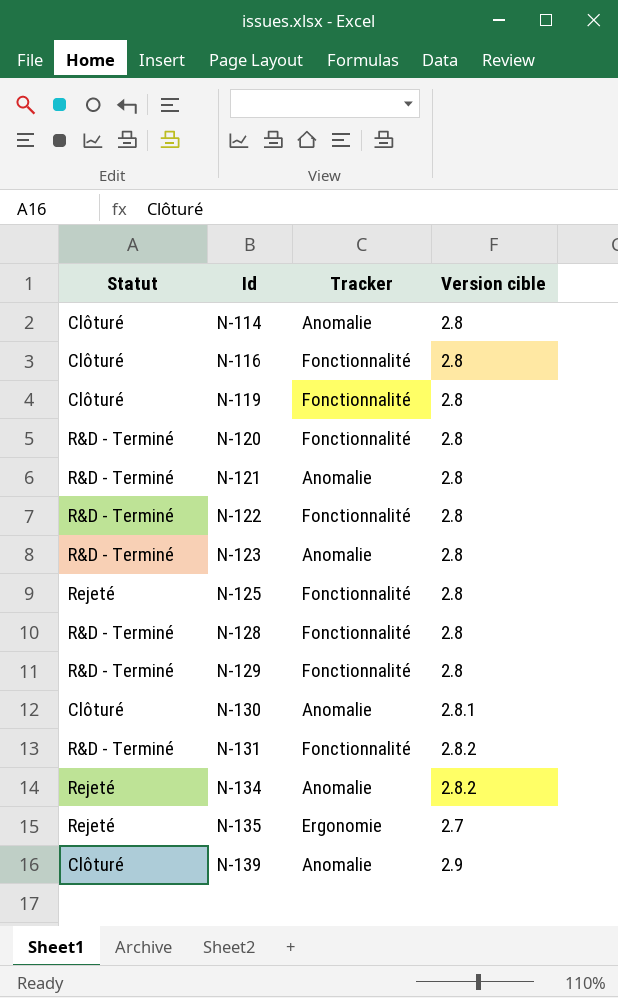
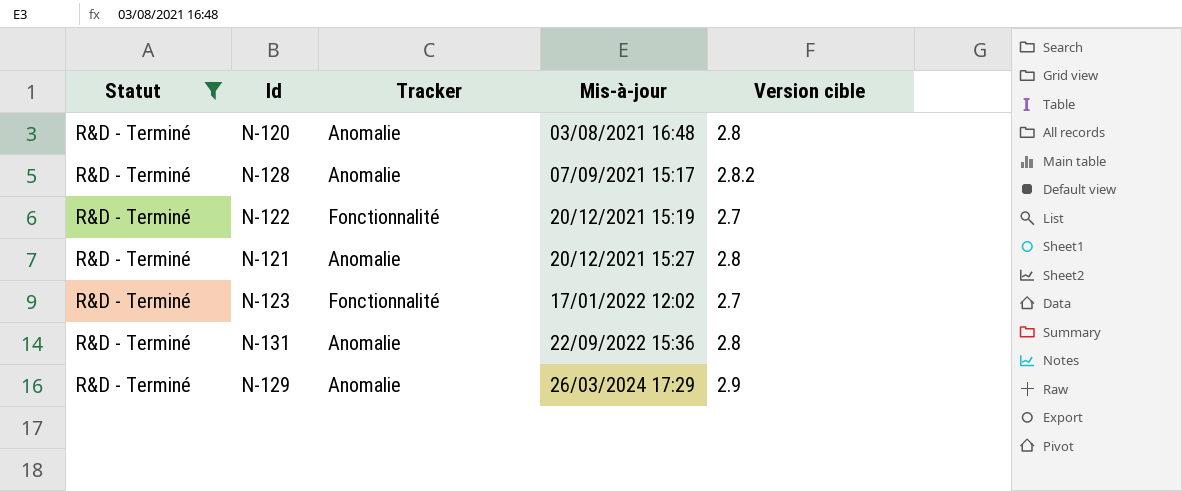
filter: none -> Statut = R&D - Terminé
row order: Id ascending -> Mis-à-jour ascending
column Mis-à-jour | position: none -> 4
N-120 | Tracker: Fonctionnalité -> Anomalie
N-128 | Tracker: Fonctionnalité -> Anomalie
N-128 | Version cible: 2.8 -> 2.8.2
N-122 | Version cible: 2.8 -> 2.7
N-123 | Tracker: Anomalie -> Fonctionnalité
N-123 | Version cible: 2.8 -> 2.7
N-131 | Tracker: Fonctionnalité -> Anomalie
N-131 | Version cible: 2.8.2 -> 2.8
N-129 | Tracker: Fonctionnalité -> Anomalie
N-129 | Version cible: 2.8 -> 2.9

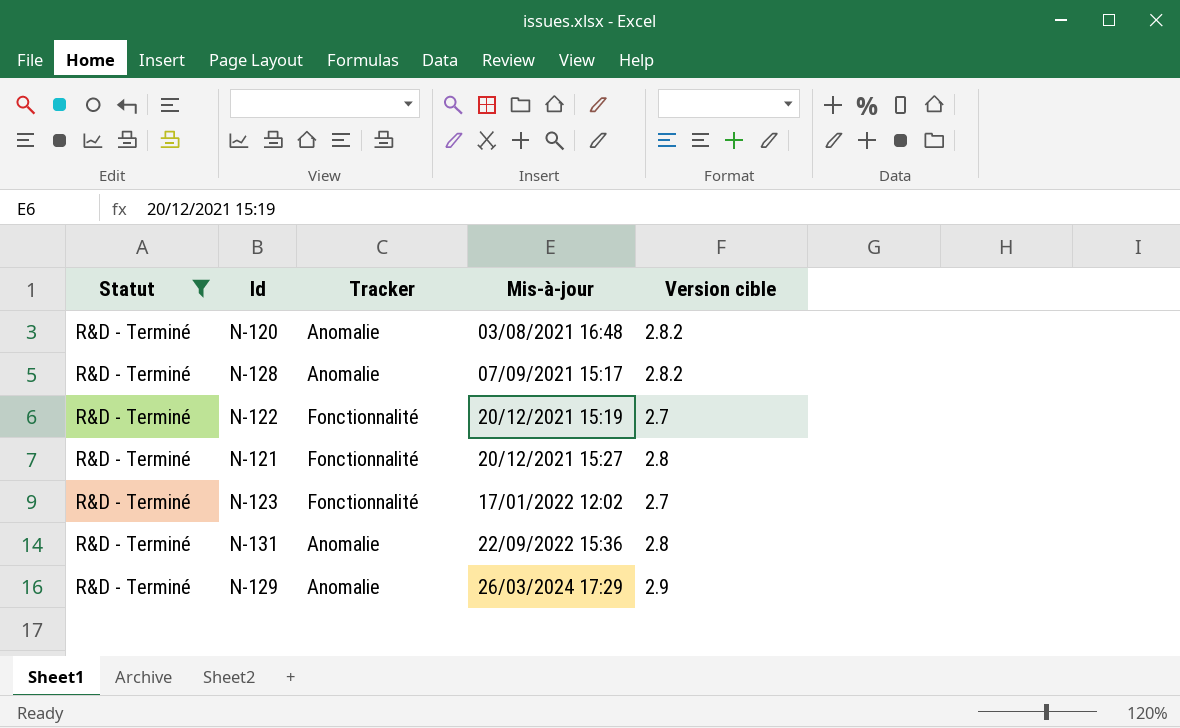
N-120 | Version cible: 2.8 -> 2.8.2
N-121 | Tracker: Anomalie -> Fonctionnalité

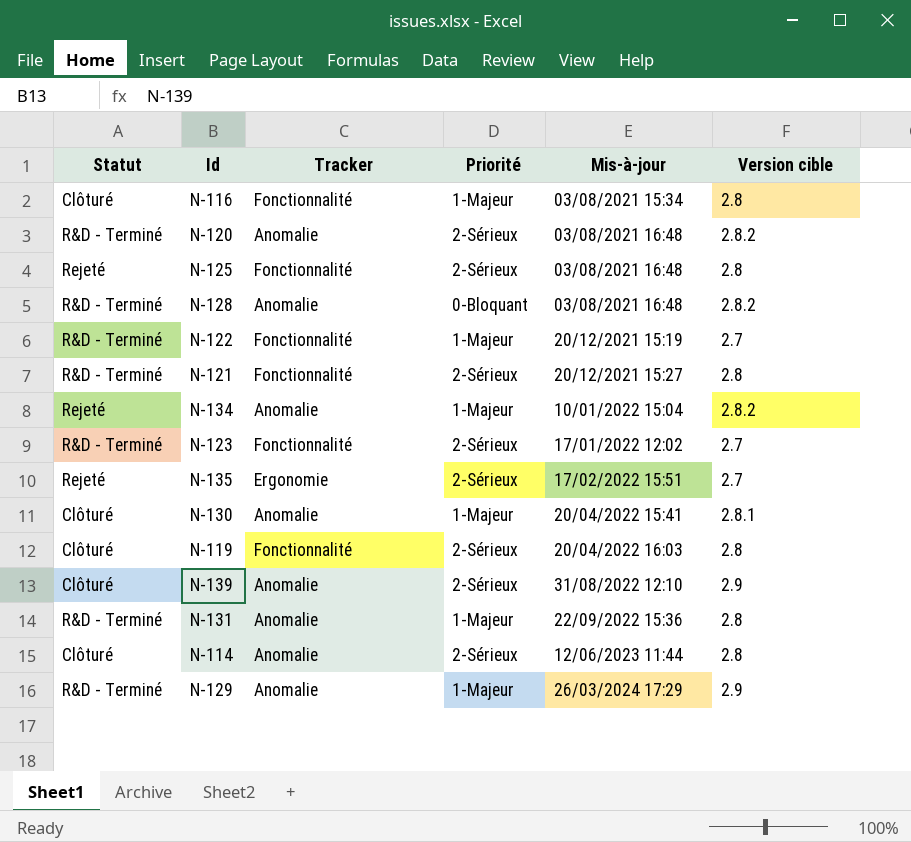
filter: Statut = R&D - Terminé -> none
column Priorité | position: none -> 4
N-128 | Mis-à-jour: 07/09/2021 15:17 -> 03/08/2021 16:48

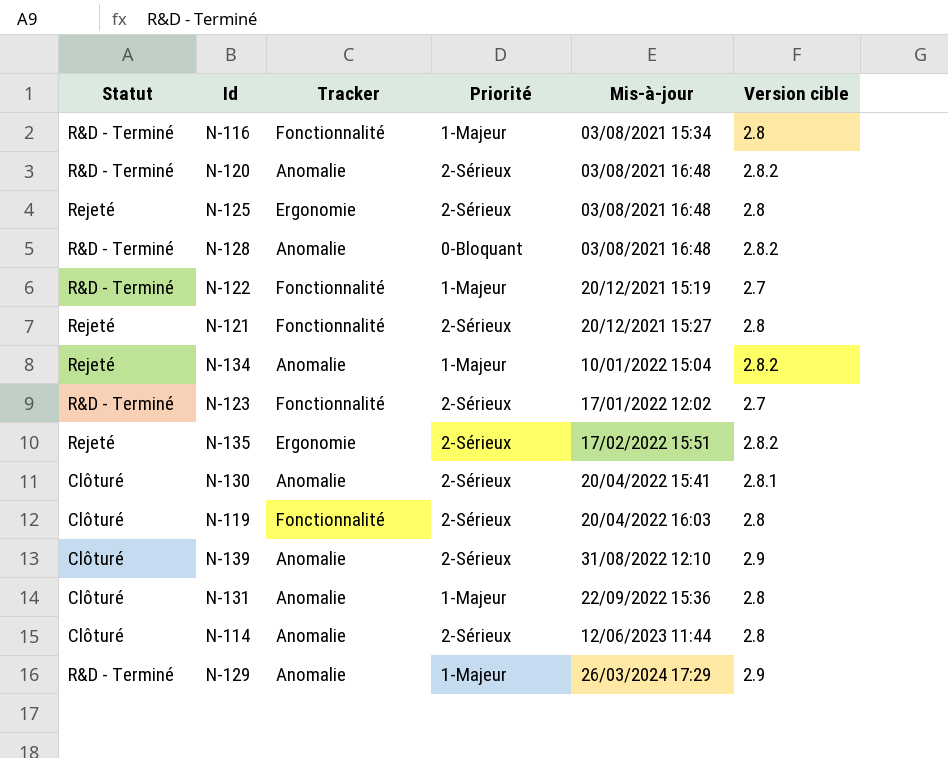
N-116 | Statut: Clôturé -> R&D - Terminé
N-125 | Tracker: Fonctionnalité -> Ergonomie
N-121 | Statut: R&D - Terminé -> Rejeté
N-135 | Version cible: 2.7 -> 2.8.2
N-130 | Priorité: 1-Majeur -> 2-Sérieux
N-131 | Statut: R&D - Terminé -> Clôturé

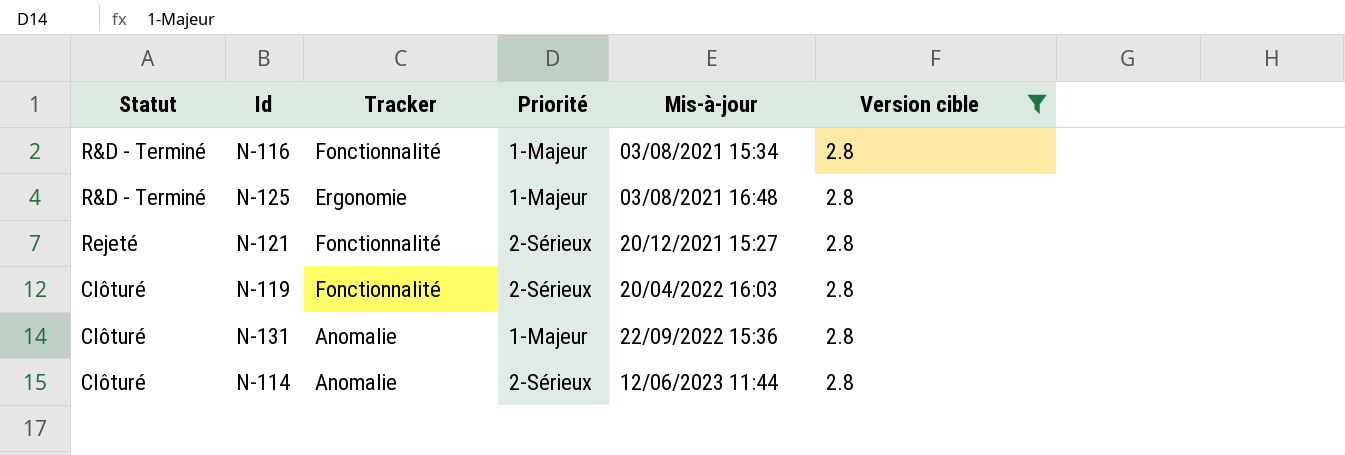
filter: none -> Version cible = 2.8
N-125 | Statut: Rejeté -> R&D - Terminé
N-125 | Priorité: 2-Sérieux -> 1-Majeur

